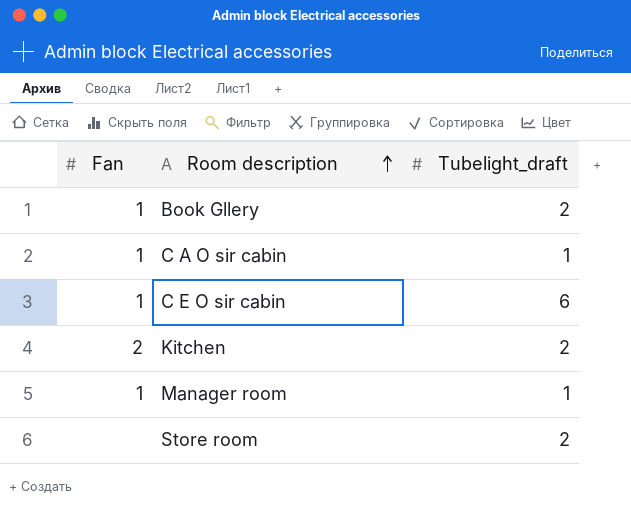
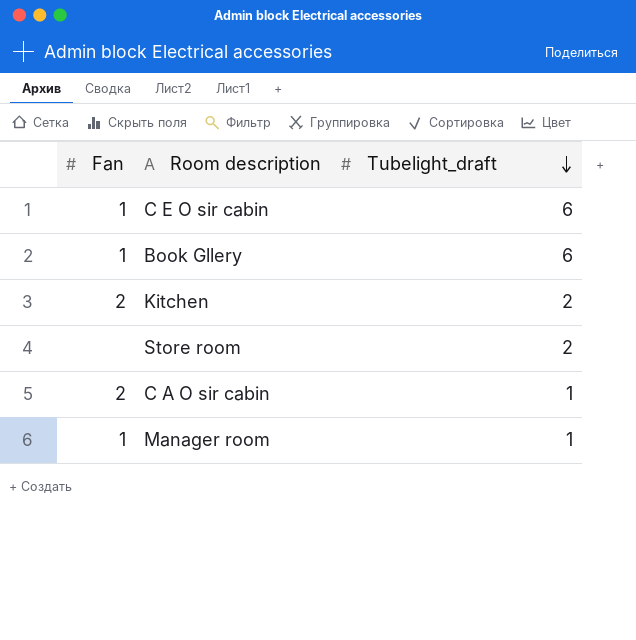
row order: Room description ascending -> Tubelight_draft descending
Book Gllery | Tubelight_draft: 2 -> 6
C A O sir cabin | Fan: 1 -> 2

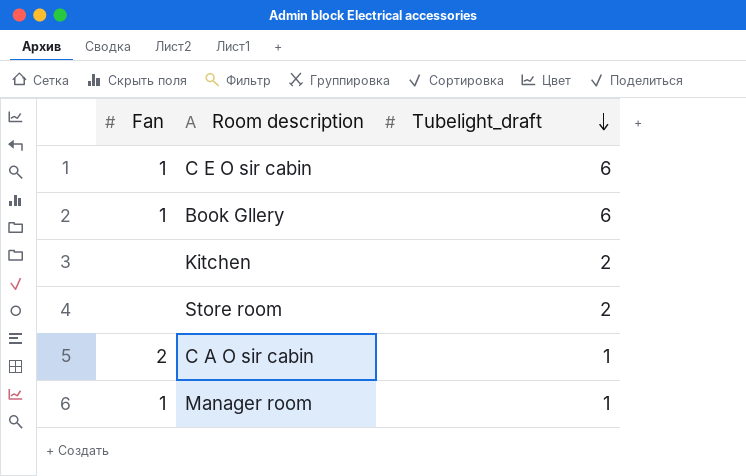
Kitchen | Fan: 2 -> none

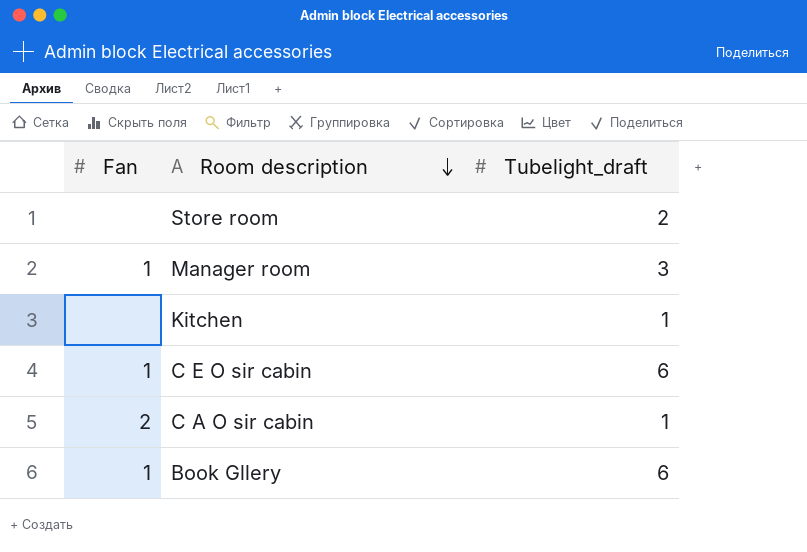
row order: Tubelight_draft descending -> Room description descending
Manager room | Tubelight_draft: 1 -> 3
Kitchen | Tubelight_draft: 2 -> 1

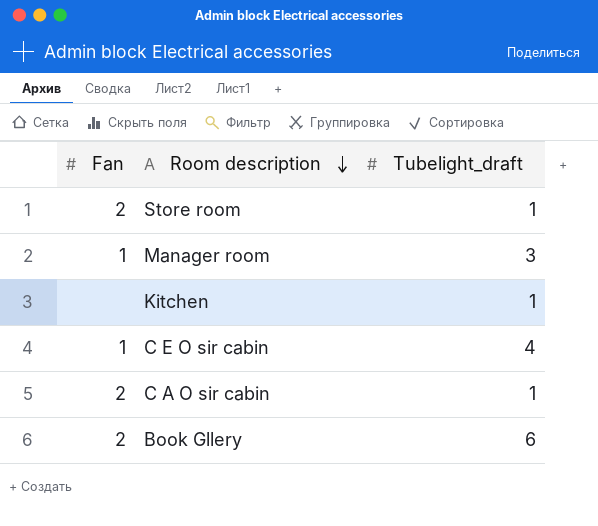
Store room | Fan: none -> 2
Store room | Tubelight_draft: 2 -> 1
C E O sir cabin | Tubelight_draft: 6 -> 4
Book Gllery | Fan: 1 -> 2

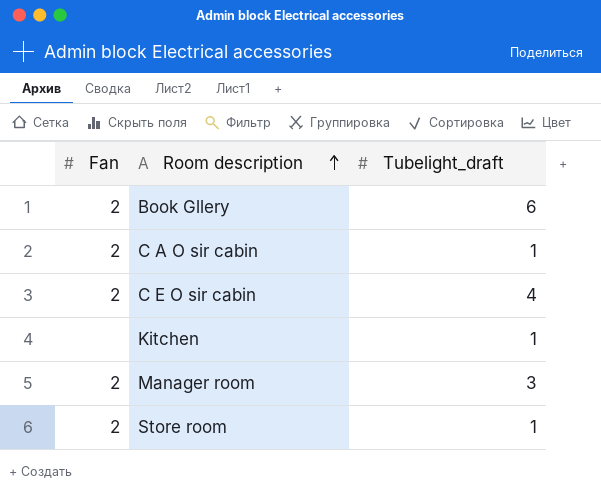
row order: Room description descending -> Room description ascending
C E O sir cabin | Fan: 1 -> 2
Manager room | Fan: 1 -> 2

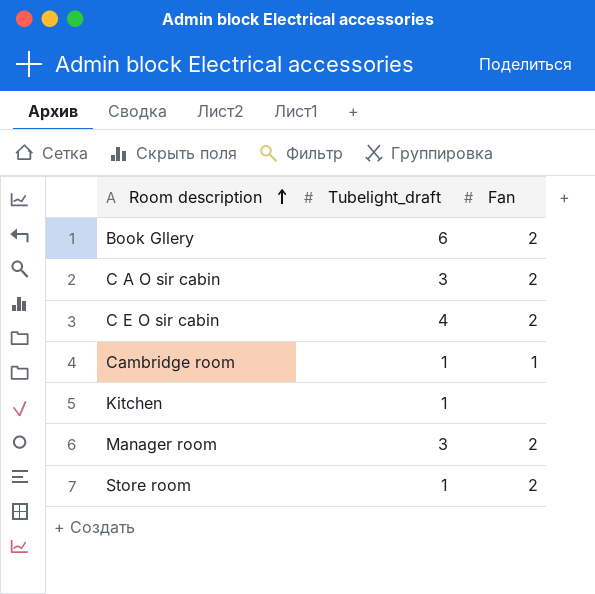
column Fan | position: 1 -> 3
C A O sir cabin | Tubelight_draft: 1 -> 3
row Cambridge room: none -> 1 | 1

